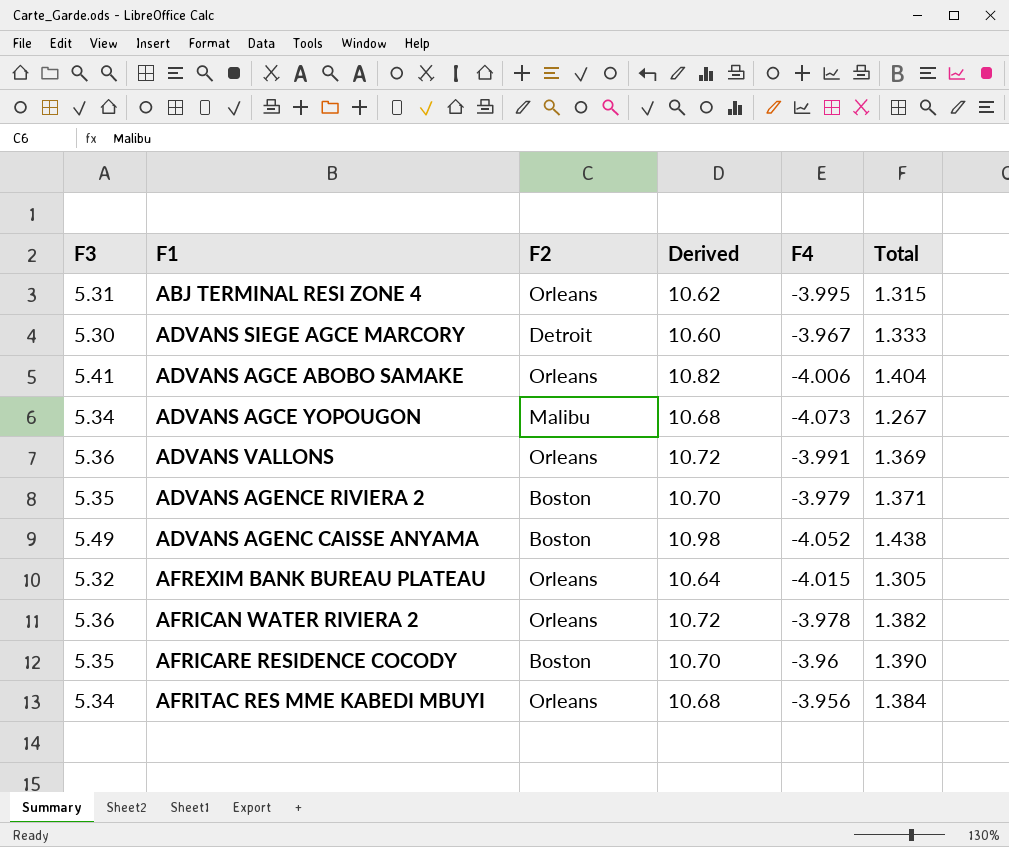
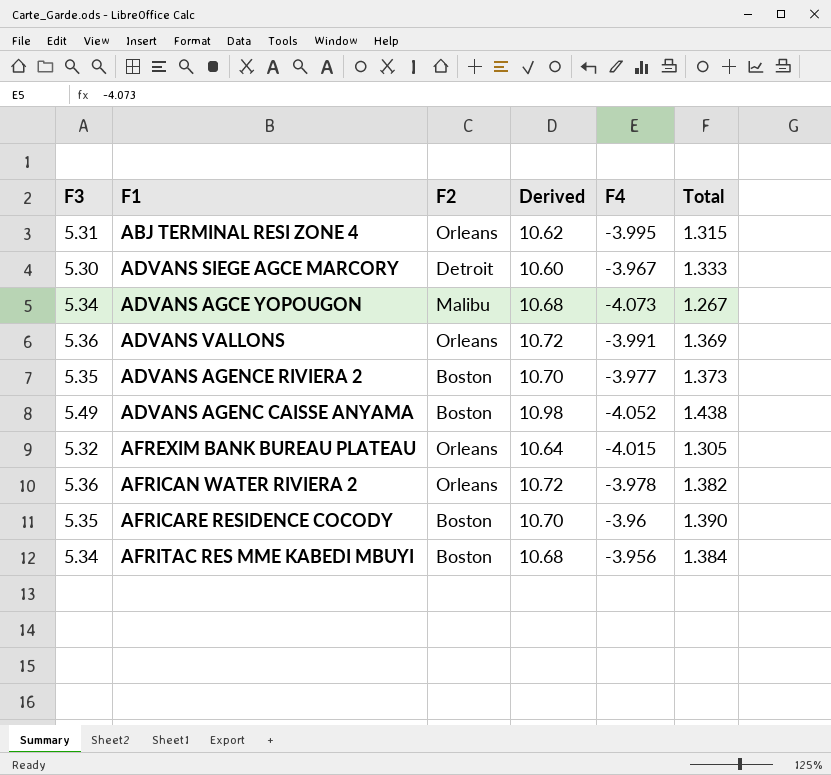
row ADVANS AGCE ABOBO SAMAKE: 5.41 | Orleans | 10.82 | -4.006 | 1.404 -> none
ADVANS AGENCE RIVIERA 2 | F4: -3.979 -> -3.977
ADVANS AGENCE RIVIERA 2 | Total: 1.371 -> 1.373
AFRITAC RES MME KABEDI MBUYI | F2: Orleans -> Boston

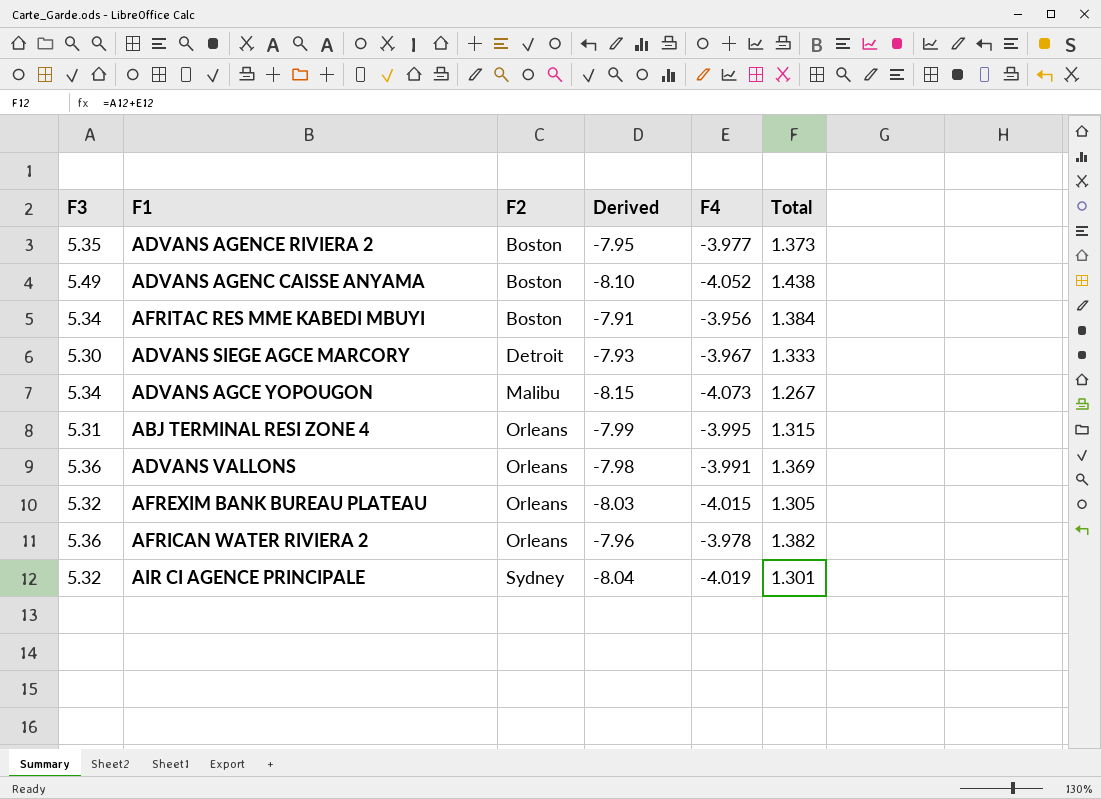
row order: none -> F2 ascending
column Derived | formula: [F3] * 2 -> [F4] * 2
row AFRICARE RESIDENCE COCODY: 5.35 | Boston | 10.70 | -3.96 | 1.390 -> none
row AIR CI AGENCE PRINCIPALE: none -> 5.32 | Sydney | -8.04 | -4.019 | 1.301

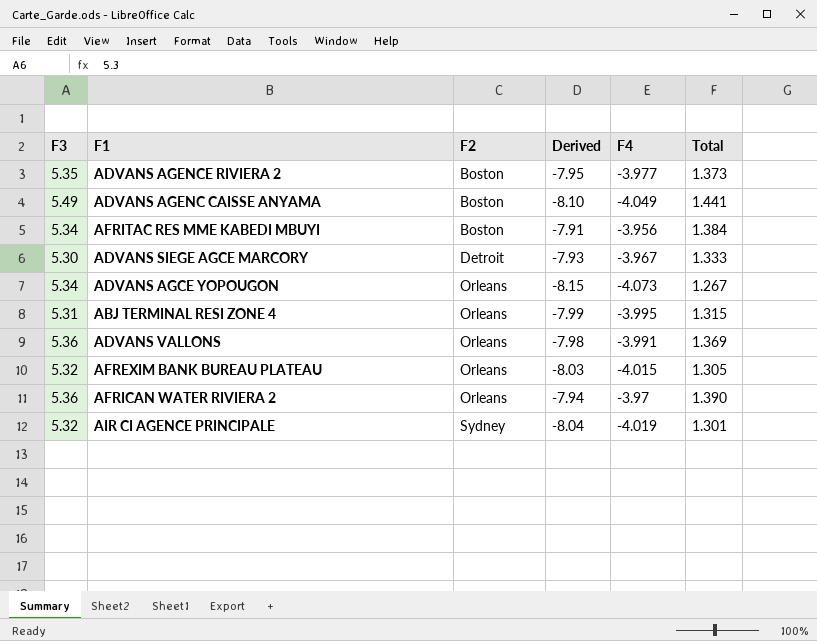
ADVANS AGENC CAISSE ANYAMA | F4: -4.052 -> -4.049
ADVANS AGENC CAISSE ANYAMA | Total: 1.438 -> 1.441
ADVANS AGCE YOPOUGON | F2: Malibu -> Orleans
AFRICAN WATER RIVIERA 2 | Derived: -7.96 -> -7.94
AFRICAN WATER RIVIERA 2 | F4: -3.978 -> -3.97
AFRICAN WATER RIVIERA 2 | Total: 1.382 -> 1.390

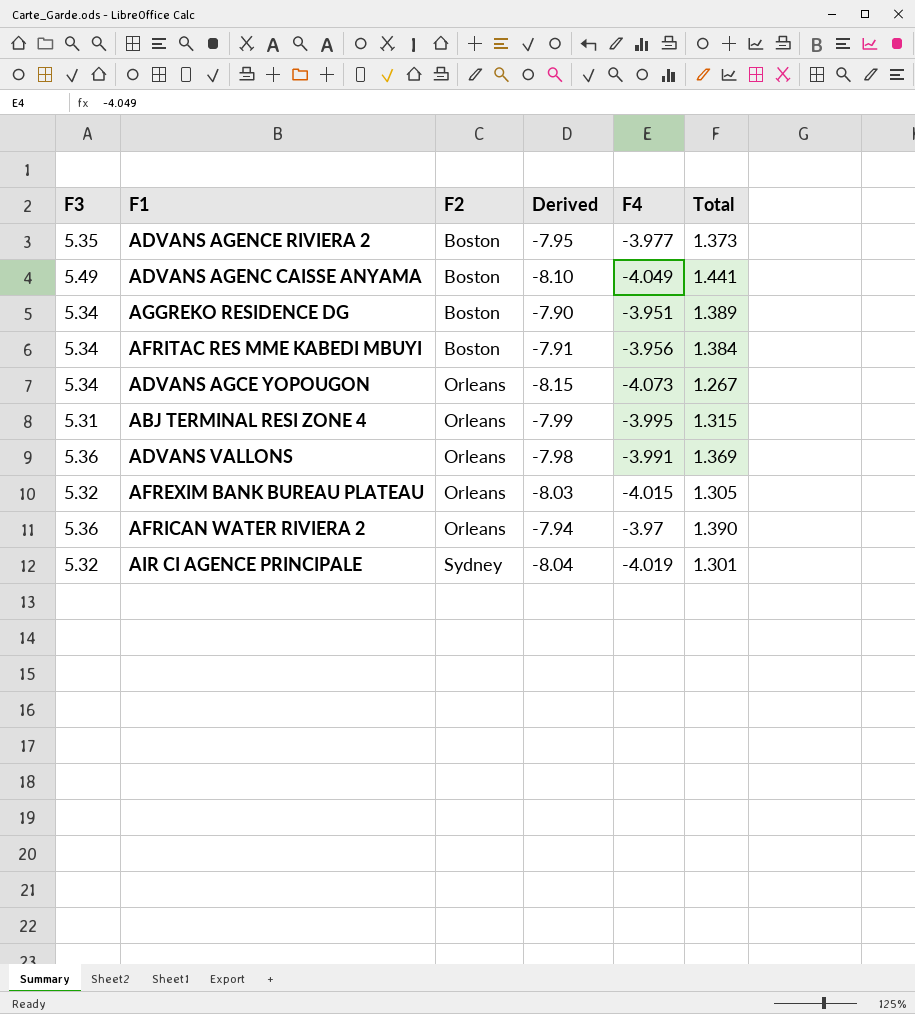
row ADVANS SIEGE AGCE MARCORY: 5.30 | Detroit | -7.93 | -3.967 | 1.333 -> none
row AGGREKO RESIDENCE DG: none -> 5.34 | Boston | -7.90 | -3.951 | 1.389

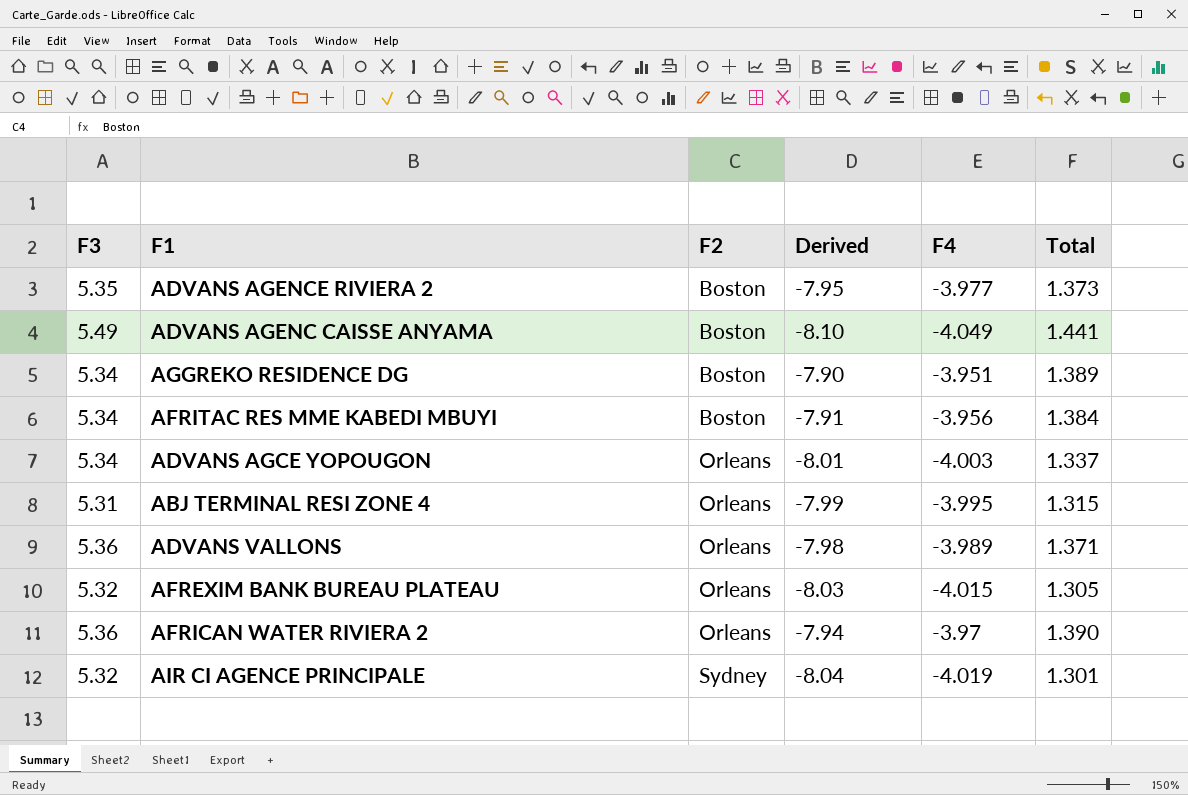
ADVANS AGCE YOPOUGON | Derived: -8.15 -> -8.01
ADVANS AGCE YOPOUGON | F4: -4.073 -> -4.003
ADVANS AGCE YOPOUGON | Total: 1.267 -> 1.337
ADVANS VALLONS | F4: -3.991 -> -3.989
ADVANS VALLONS | Total: 1.369 -> 1.371

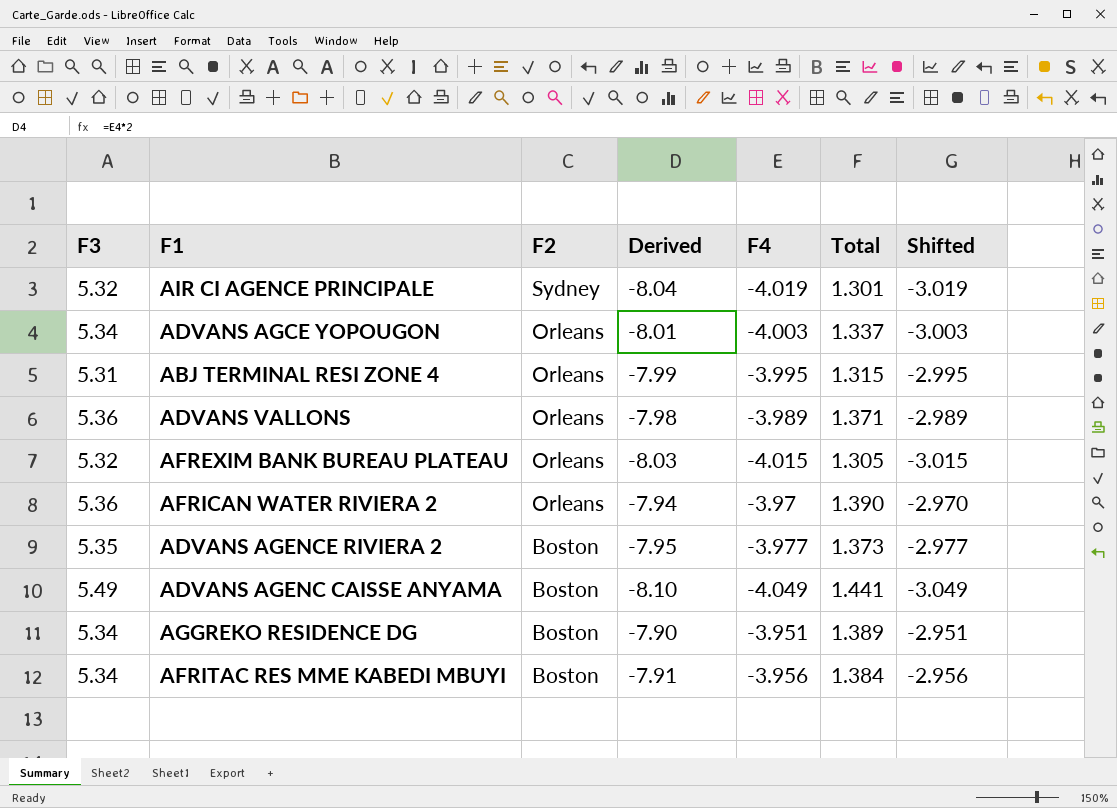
row order: F2 ascending -> F2 descending
column Shifted | formula: none -> [F4] + 1

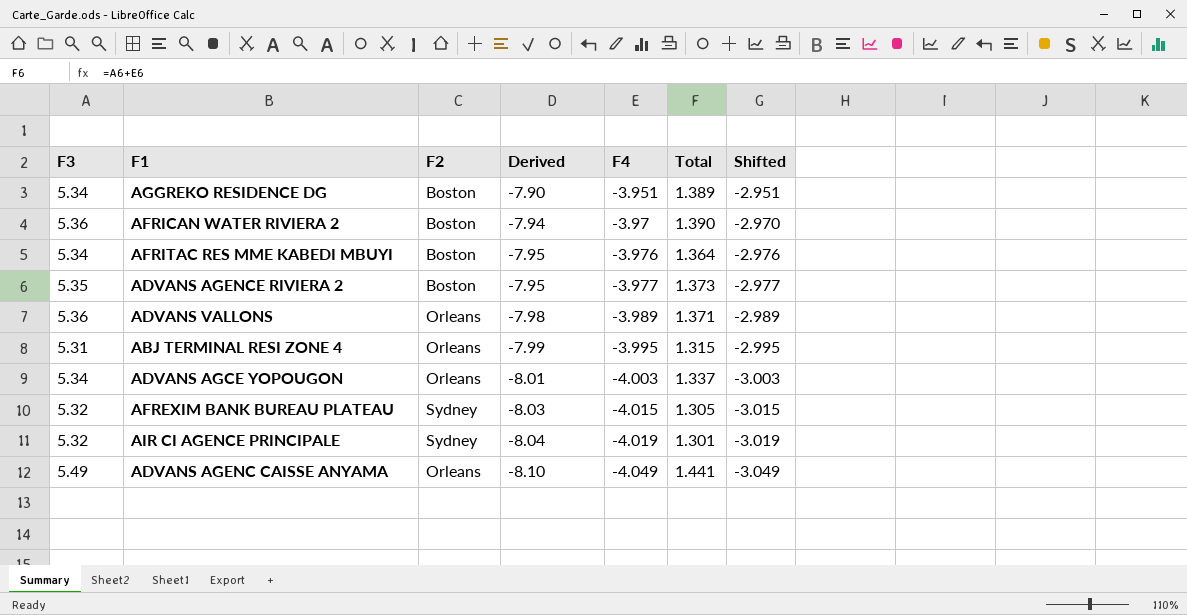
row order: F2 descending -> Derived descending
AFRICAN WATER RIVIERA 2 | F2: Orleans -> Boston
AFRITAC RES MME KABEDI MBUYI | Derived: -7.91 -> -7.95
AFRITAC RES MME KABEDI MBUYI | F4: -3.956 -> -3.976
AFRITAC RES MME KABEDI MBUYI | Total: 1.384 -> 1.364
AFRITAC RES MME KABEDI MBUYI | Shifted: -2.956 -> -2.976
AFREXIM BANK BUREAU PLATEAU | F2: Orleans -> Sydney
ADVANS AGENC CAISSE ANYAMA | F2: Boston -> Orleans

